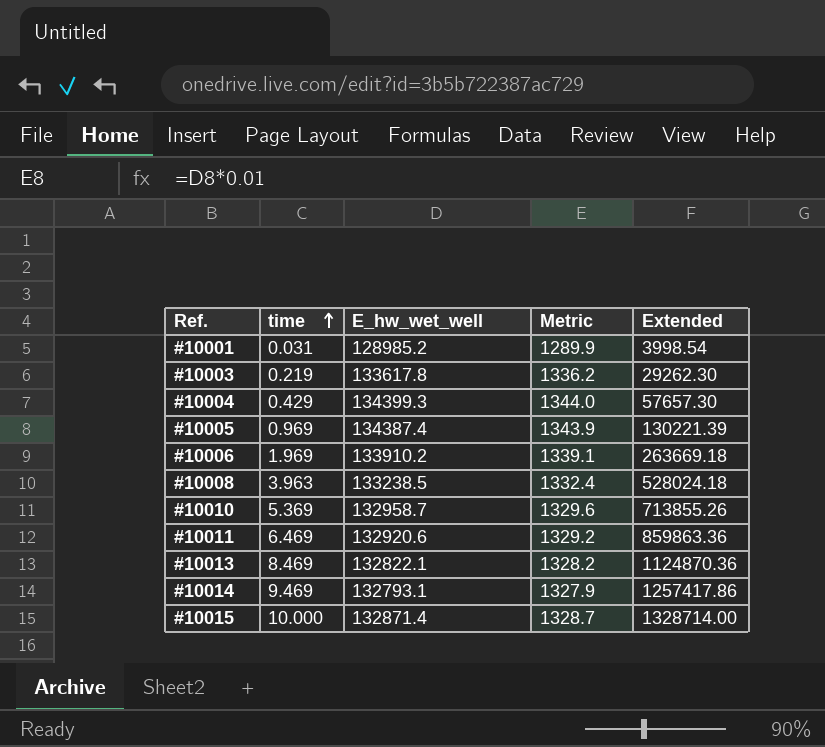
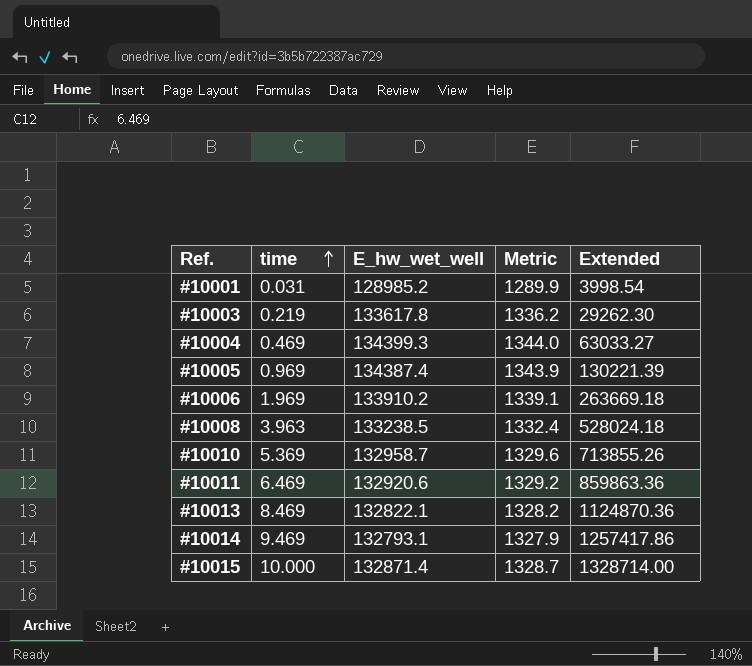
#10004 | time: 0.429 -> 0.469
#10004 | Extended: 57657.30 -> 63033.27

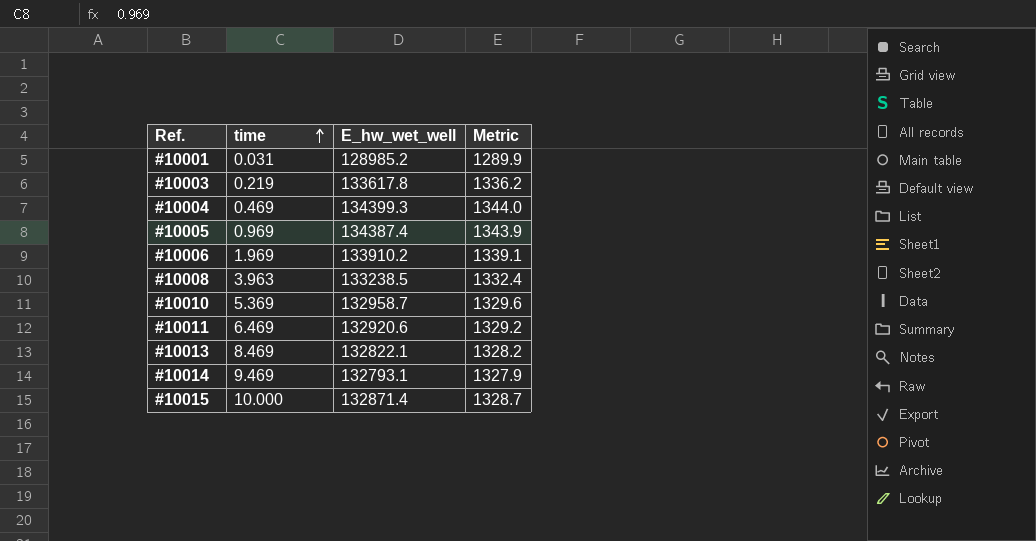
column Extended | formula: [time] * [E_hw_wet_well] -> none

